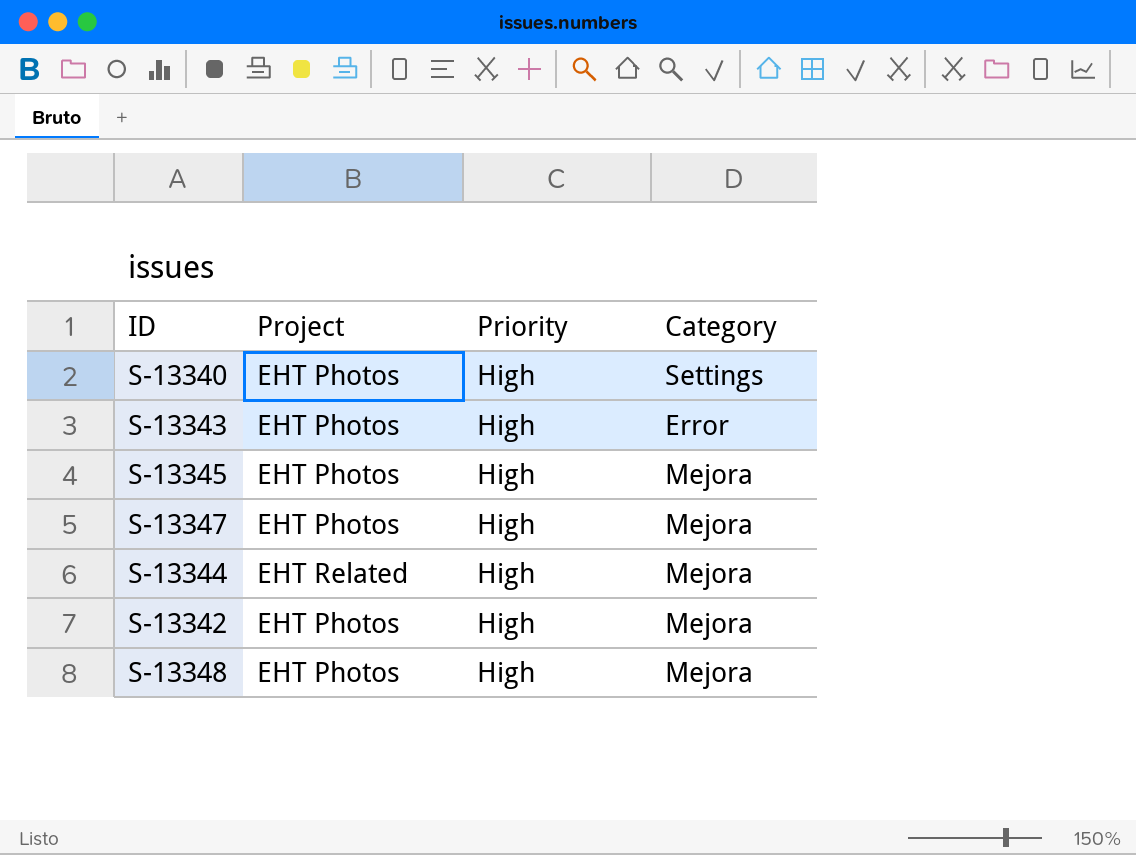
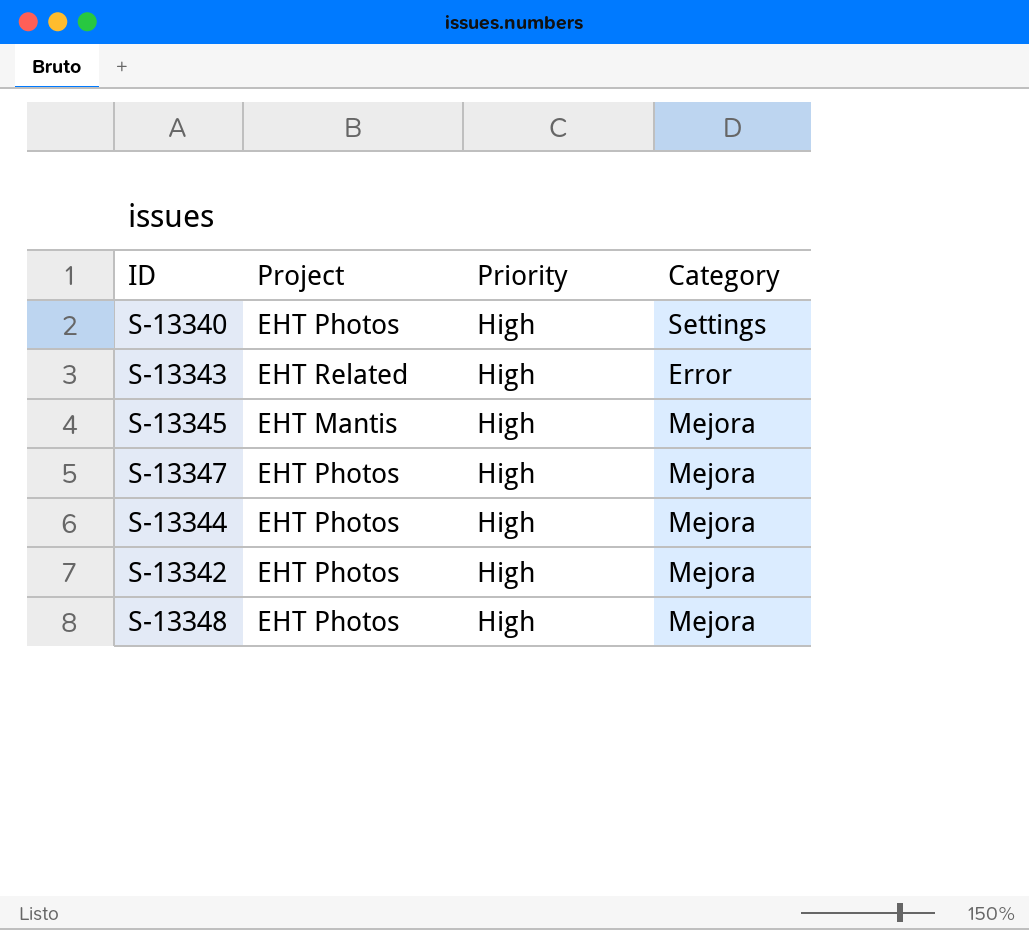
S-13343 | Project: EHT Photos -> EHT Related
S-13345 | Project: EHT Photos -> EHT Mantis
S-13344 | Project: EHT Related -> EHT Photos

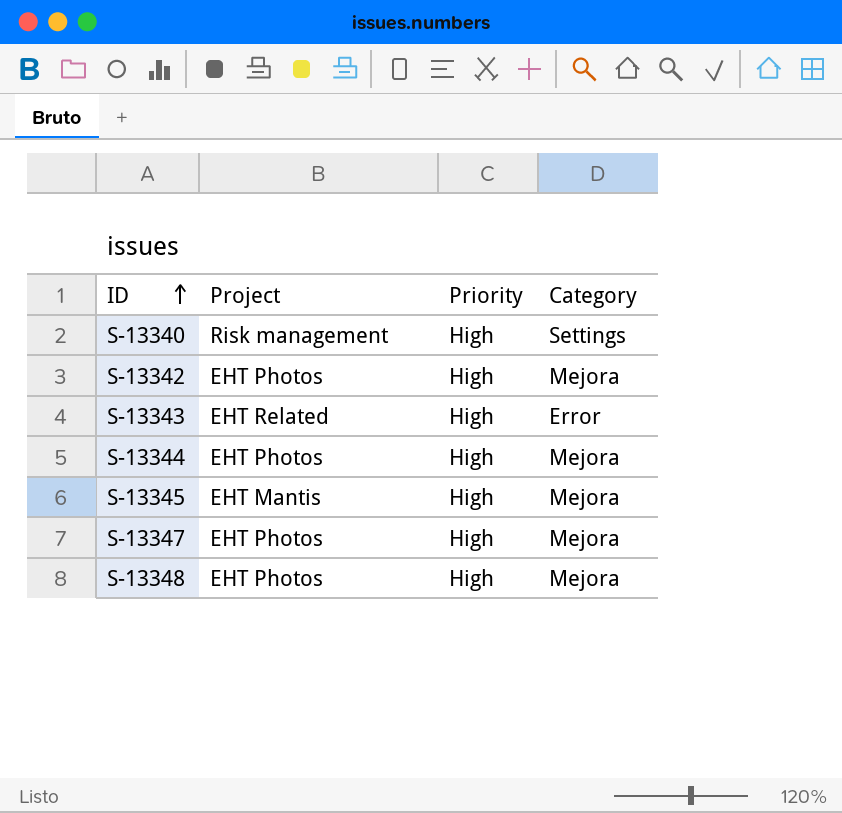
row order: none -> ID ascending
S-13340 | Project: EHT Photos -> Risk management

